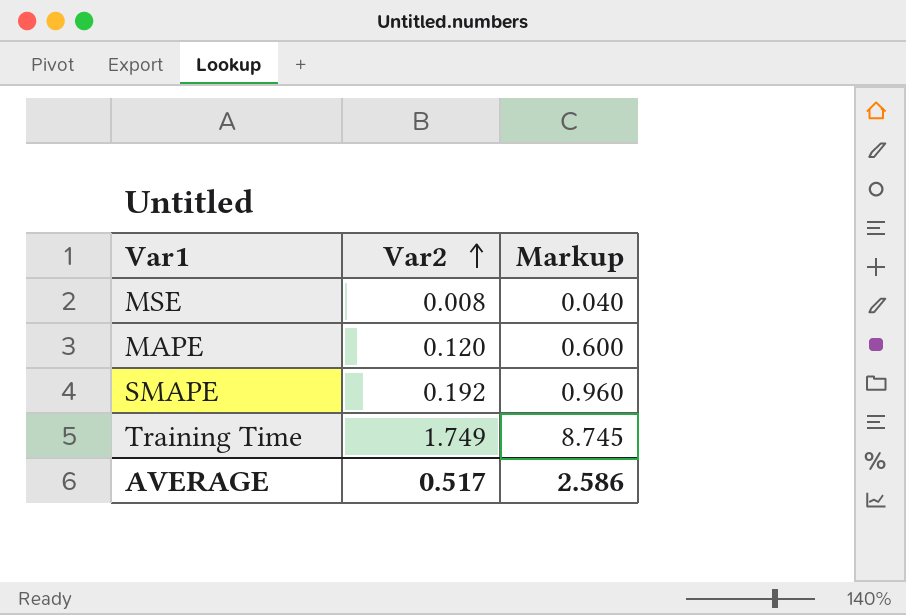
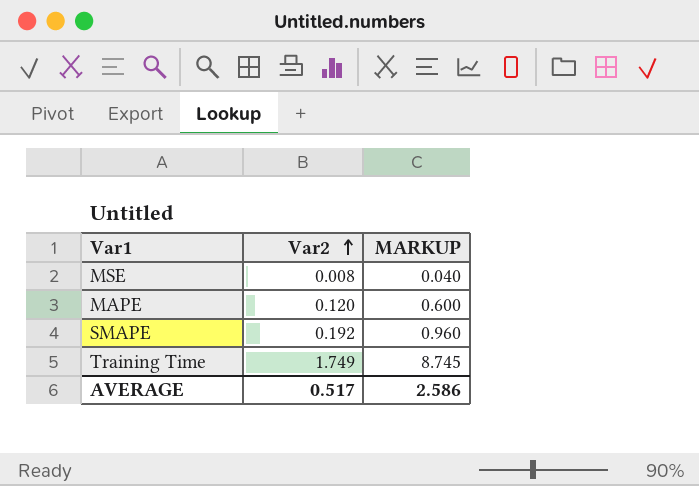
column name: Markup -> MARKUP

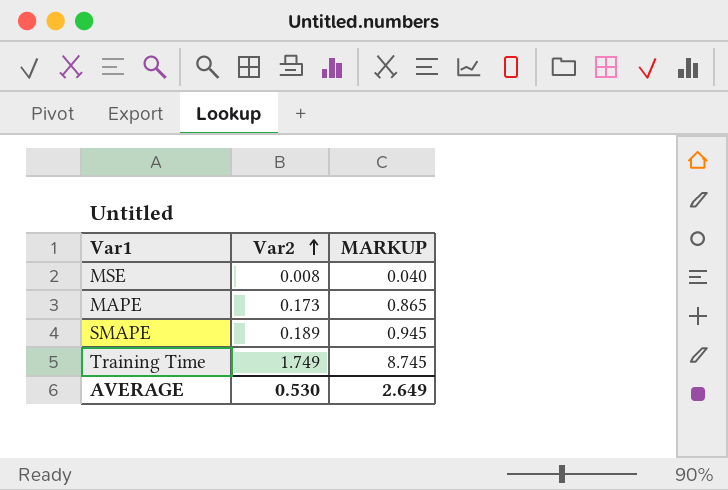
MAPE | Var2: 0.120 -> 0.173
MAPE | MARKUP: 0.600 -> 0.865
SMAPE | Var2: 0.192 -> 0.189
SMAPE | MARKUP: 0.960 -> 0.945
AVERAGE | Var2: 0.517 -> 0.530
AVERAGE | MARKUP: 2.586 -> 2.649

